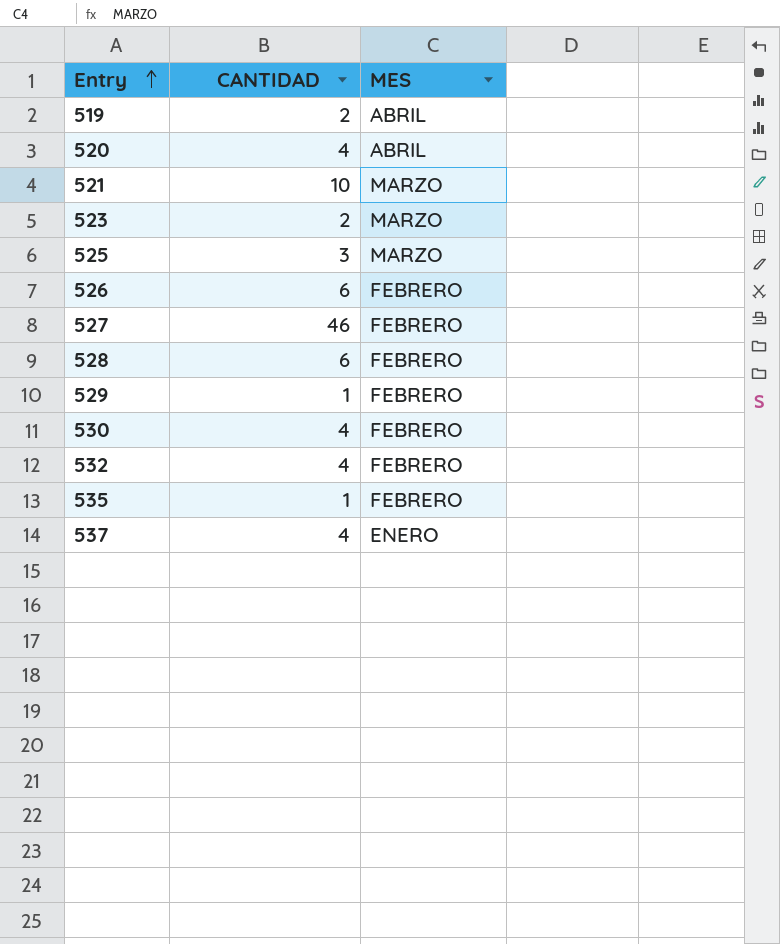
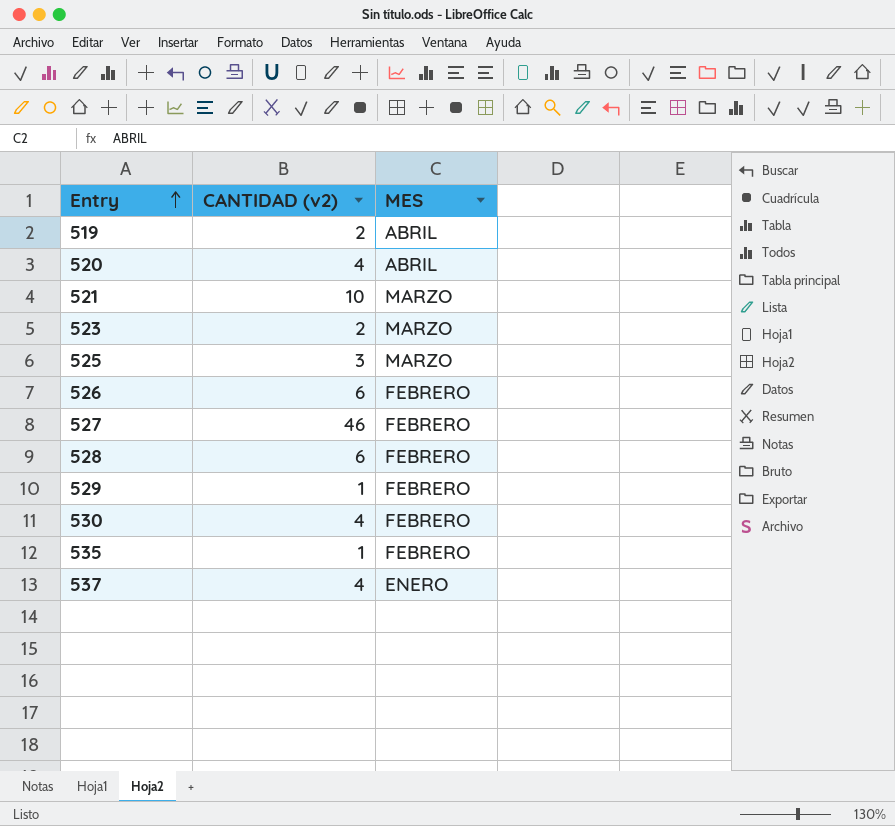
column name: CANTIDAD -> CANTIDAD (v2)
row 532: 4 | FEBRERO -> none

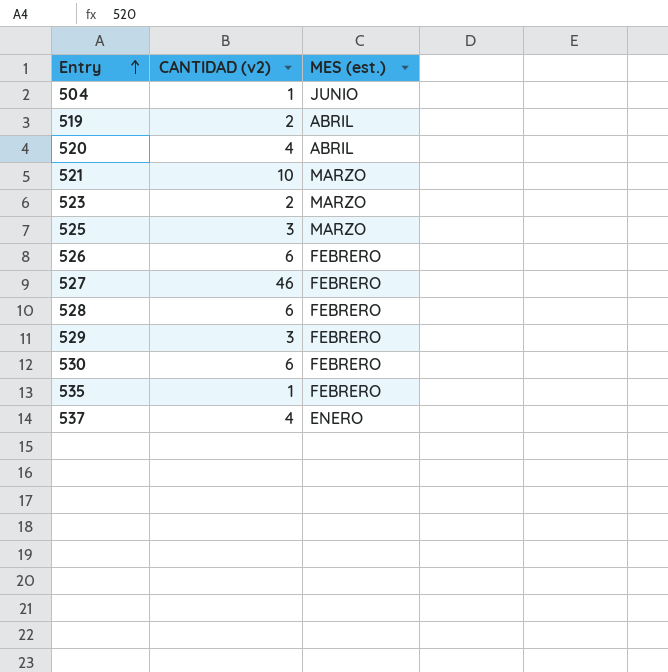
column name: MES -> MES (est.)
row 504: none -> 1 | JUNIO
529 | CANTIDAD (v2): 1 -> 3
530 | CANTIDAD (v2): 4 -> 6

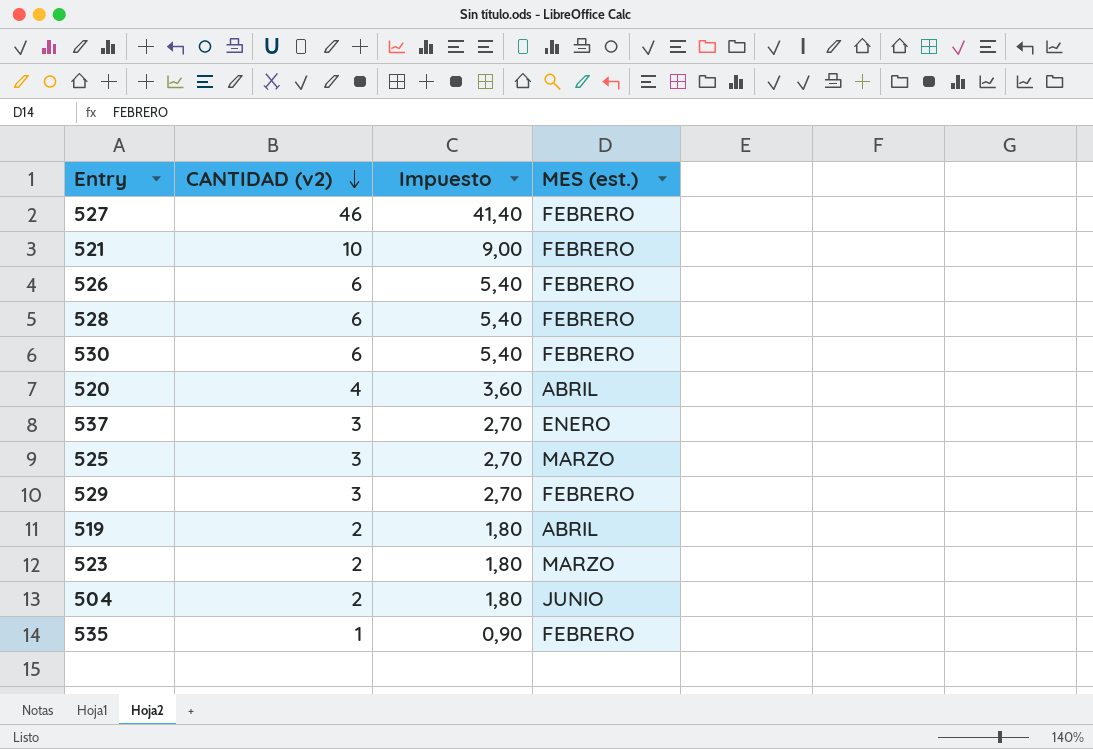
row order: Entry ascending -> CANTIDAD (v2) descending
column Impuesto | formula: none -> [CANTIDAD (v2)] * 0,9
521 | MES (est.): MARZO -> FEBRERO
537 | CANTIDAD (v2): 4 -> 3
504 | CANTIDAD (v2): 1 -> 2

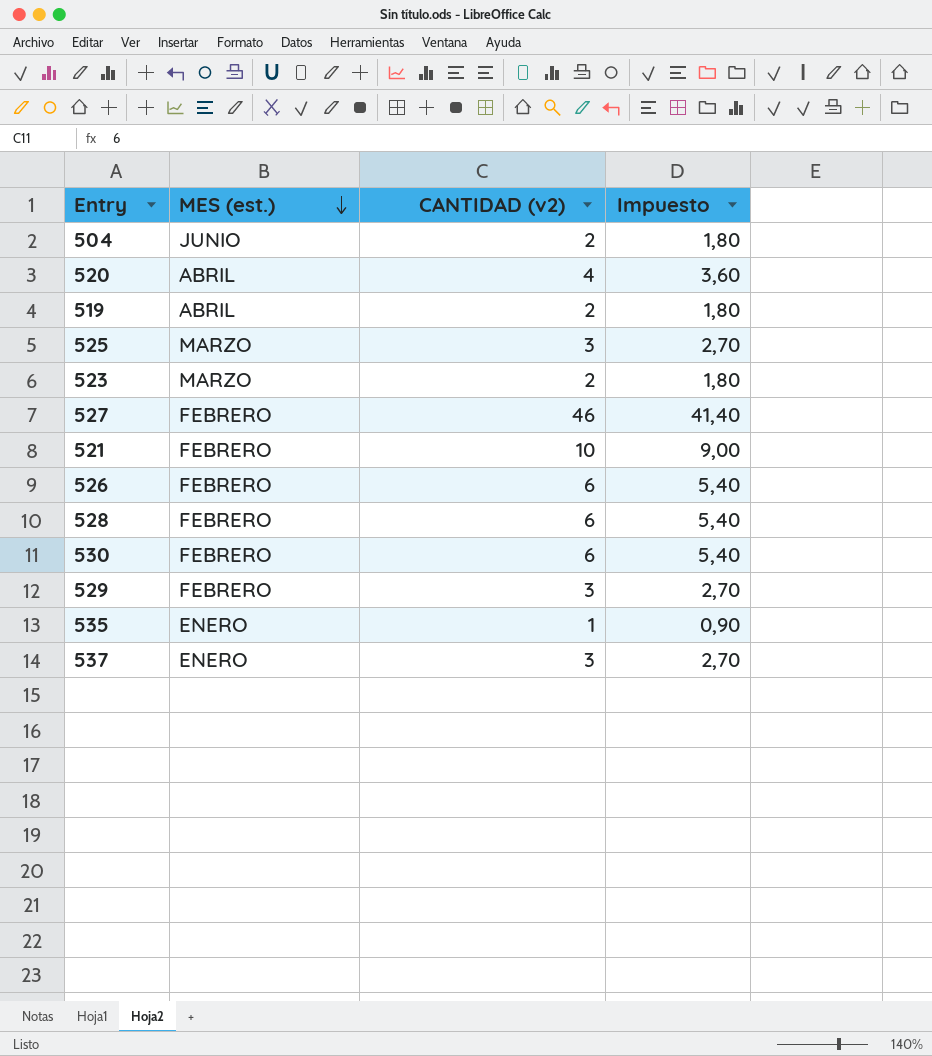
row order: CANTIDAD (v2) descending -> MES (est.) descending
column MES (est.) | position: 4 -> 2
535 | MES (est.): FEBRERO -> ENERO

